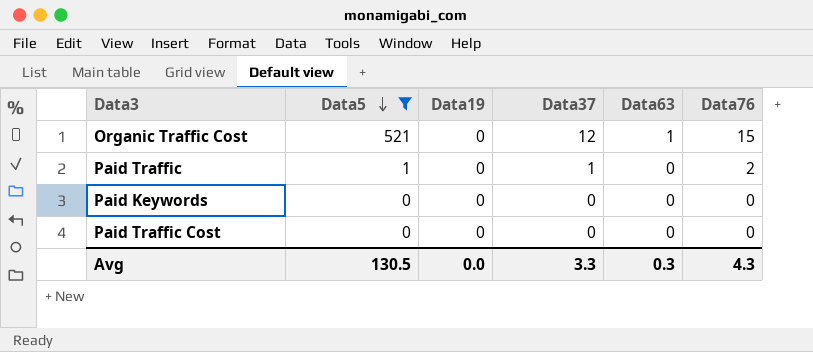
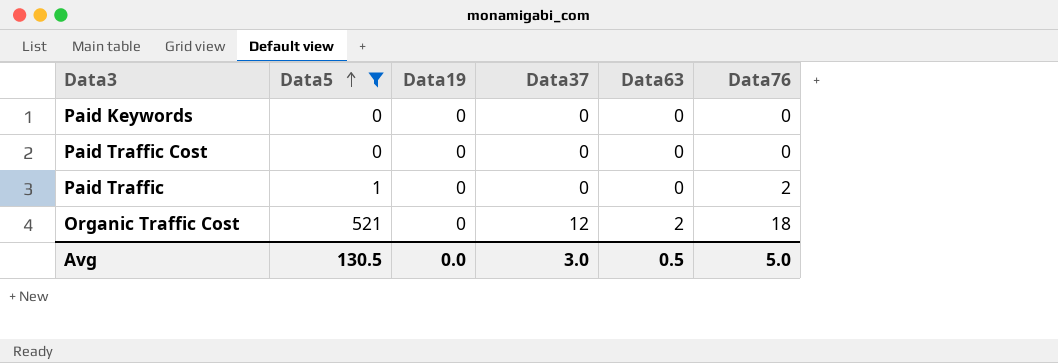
row order: Data5 descending -> Data5 ascending
Paid Traffic | Data37: 1 -> 0
Organic Traffic Cost | Data63: 1 -> 2
Organic Traffic Cost | Data76: 15 -> 18
Avg | Data37: 3.3 -> 3.0
Avg | Data63: 0.3 -> 0.5
Avg | Data76: 4.3 -> 5.0

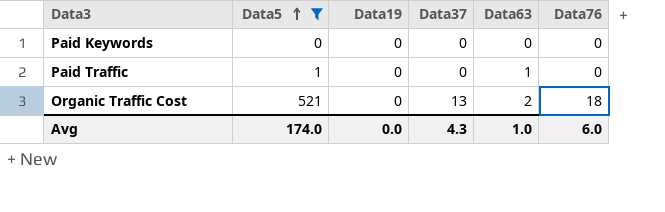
row Paid Traffic Cost: 0 | 0 | 0 | 0 | 0 -> none
Paid Traffic | Data63: 0 -> 1
Paid Traffic | Data76: 2 -> 0
Organic Traffic Cost | Data37: 12 -> 13
Avg | Data5: 130.5 -> 174.0
Avg | Data37: 3.0 -> 4.3
Avg | Data63: 0.5 -> 1.0
Avg | Data76: 5.0 -> 6.0

